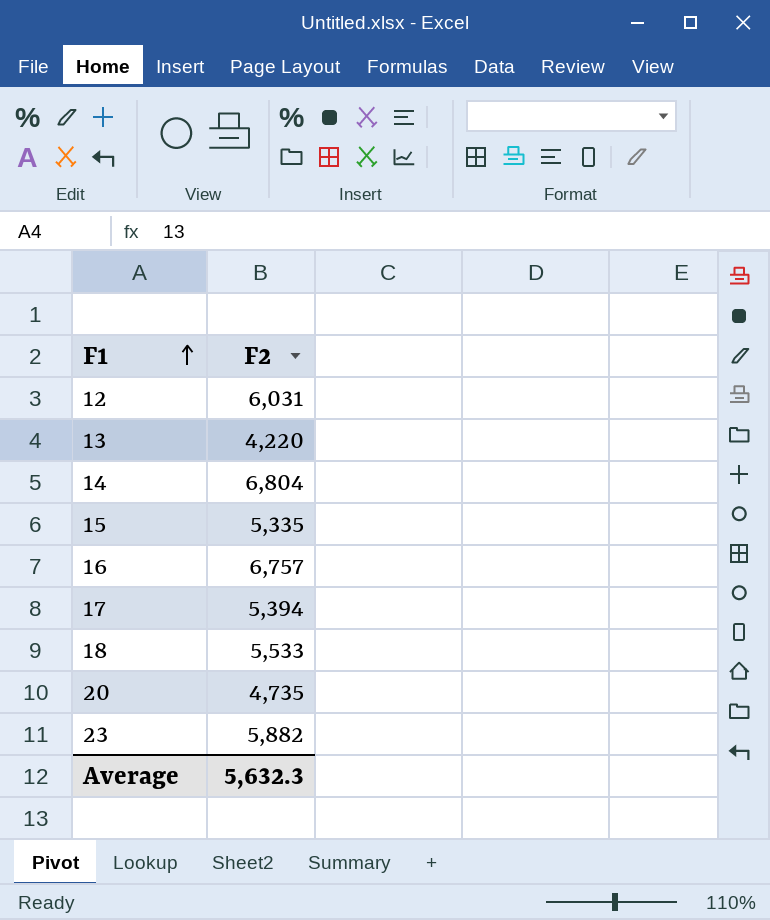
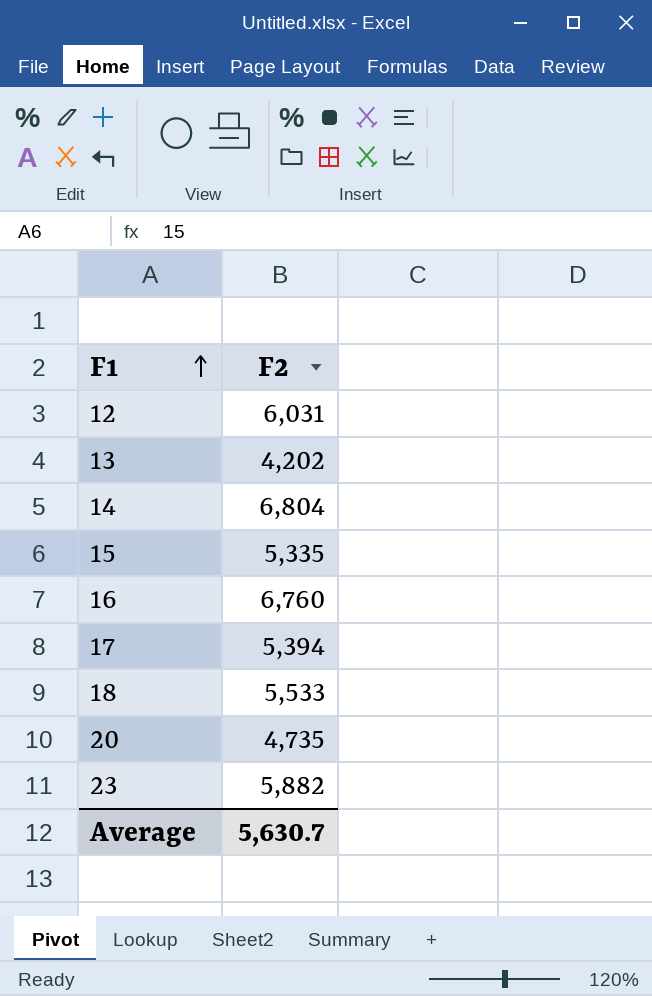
13 | F2: 4,220 -> 4,202
16 | F2: 6,757 -> 6,760
Average | F2: 5,632.3 -> 5,630.7

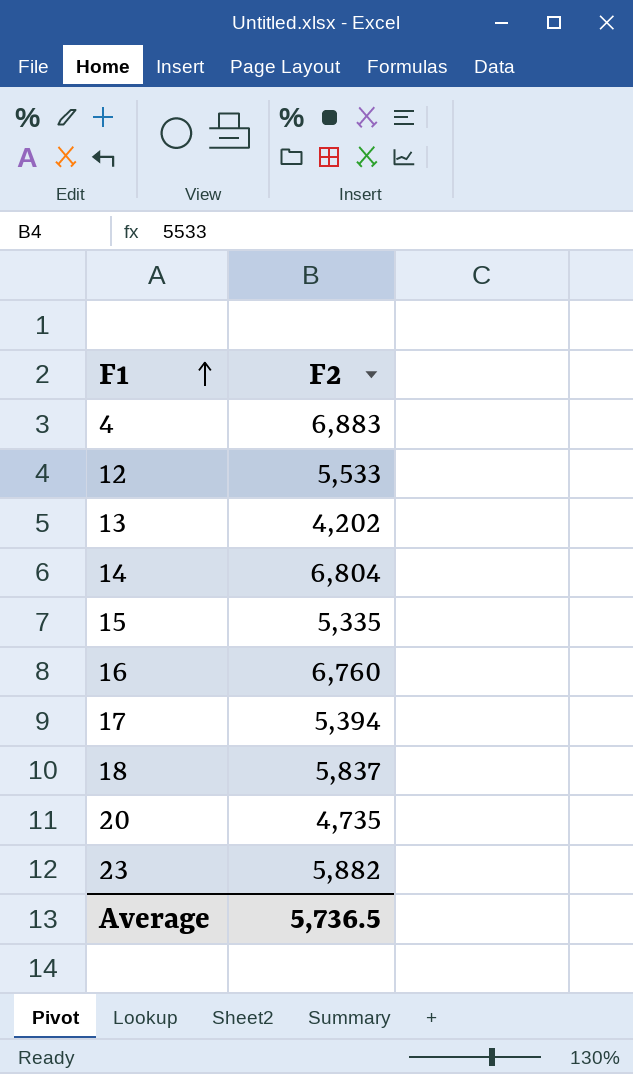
row 4: none -> 6,883
12 | F2: 6,031 -> 5,533
18 | F2: 5,533 -> 5,837
Average | F2: 5,630.7 -> 5,736.5

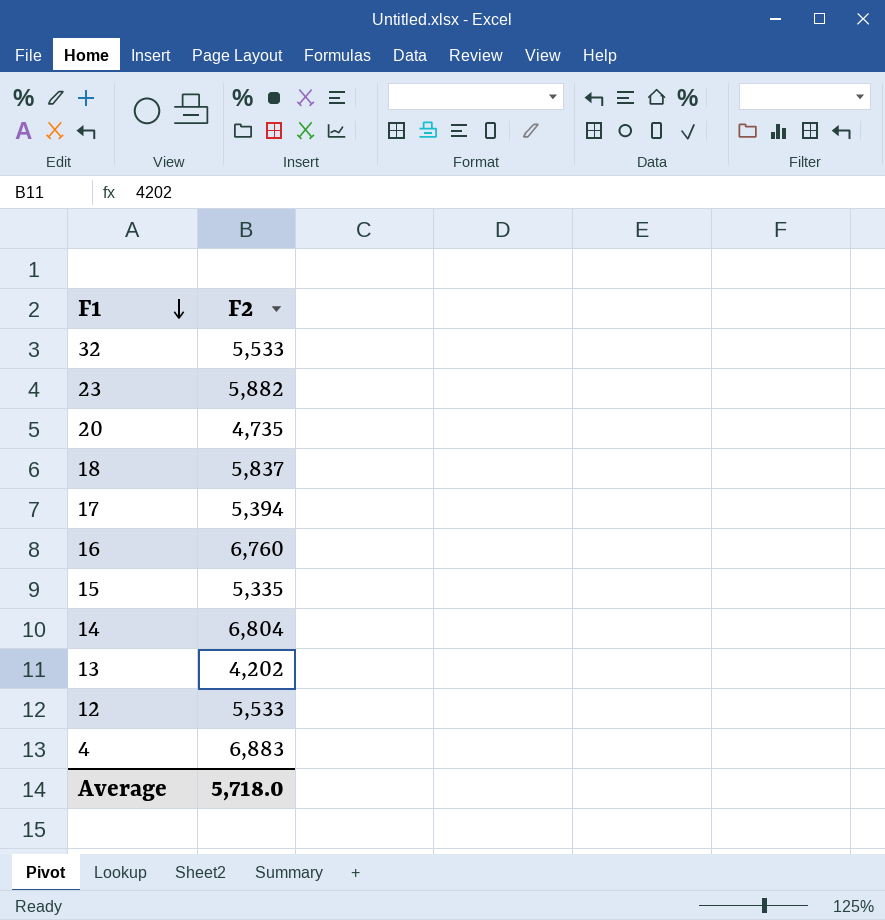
row order: F1 ascending -> F1 descending
row 32: none -> 5,533
Average | F2: 5,736.5 -> 5,718.0

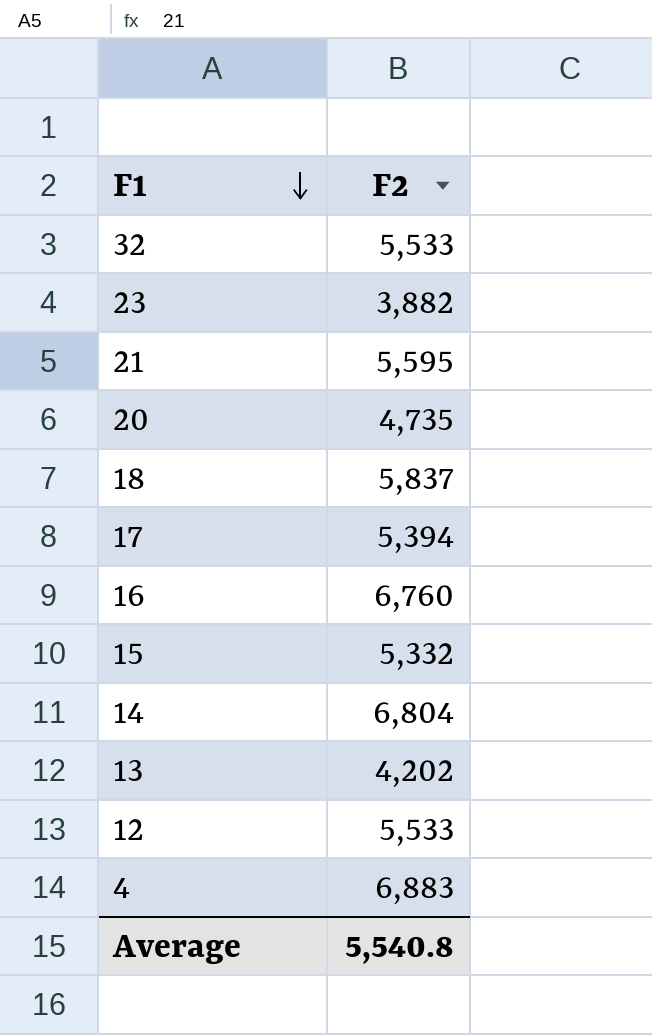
23 | F2: 5,882 -> 3,882
row 21: none -> 5,595
15 | F2: 5,335 -> 5,332
Average | F2: 5,718.0 -> 5,540.8

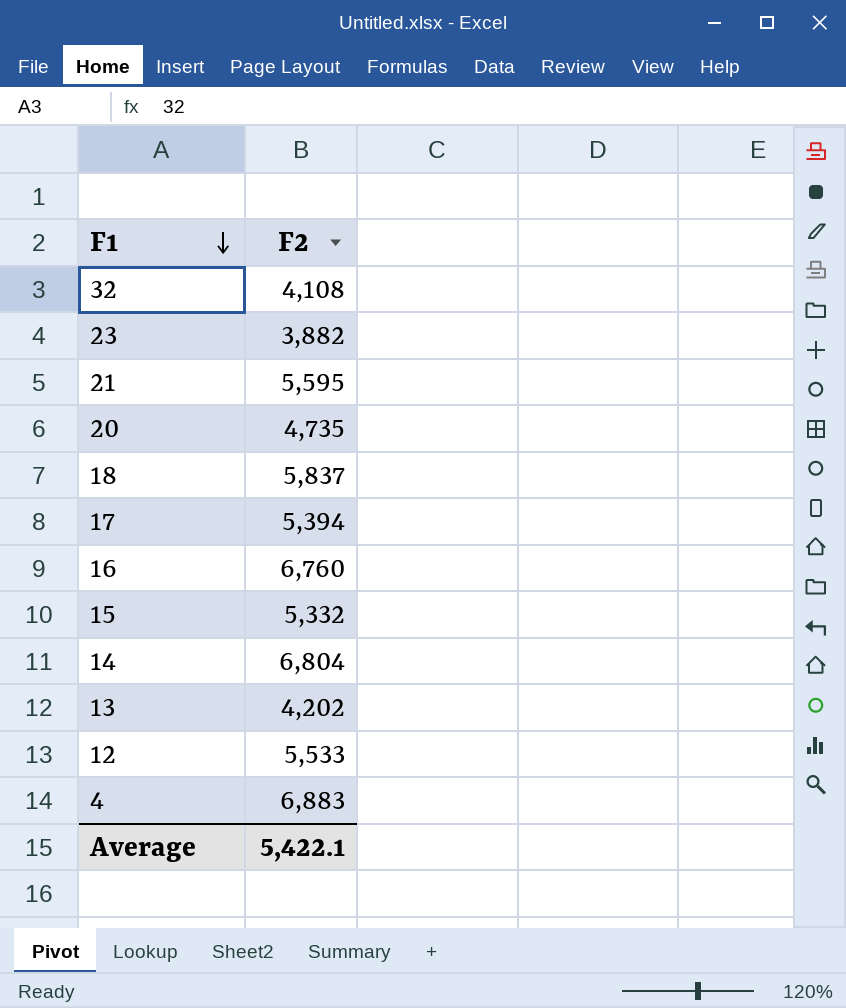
32 | F2: 5,533 -> 4,108
Average | F2: 5,540.8 -> 5,422.1

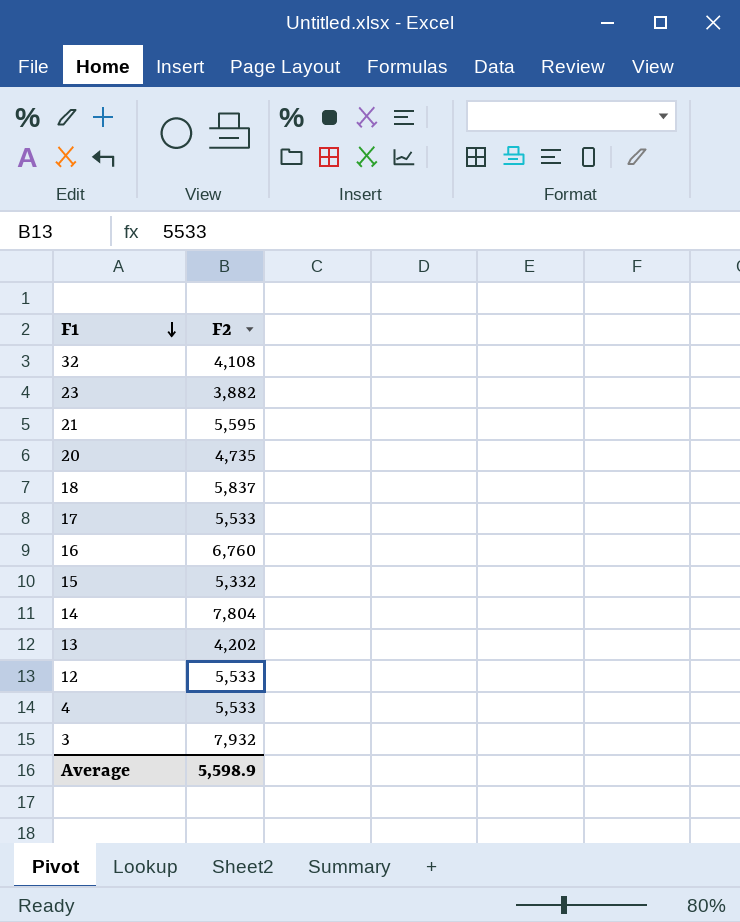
17 | F2: 5,394 -> 5,533
14 | F2: 6,804 -> 7,804
4 | F2: 6,883 -> 5,533
row 3: none -> 7,932
Average | F2: 5,422.1 -> 5,598.9

